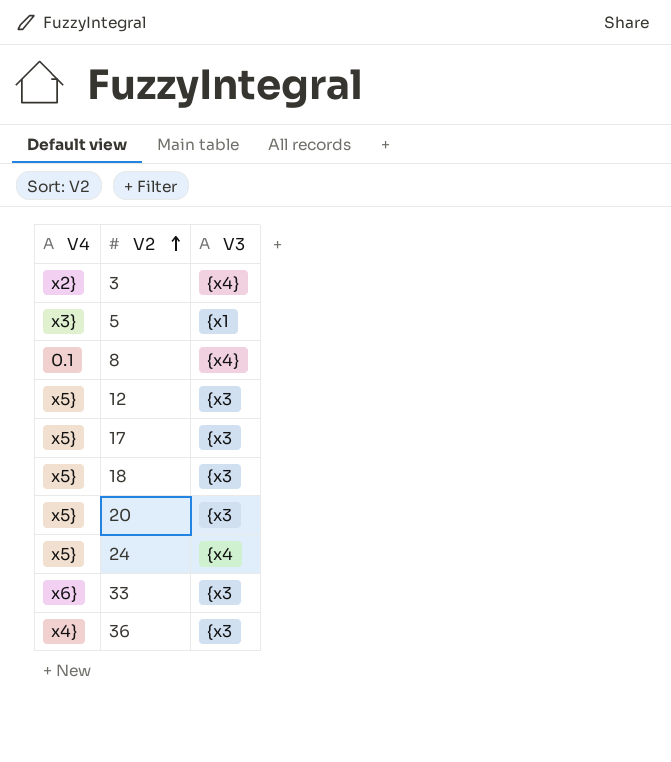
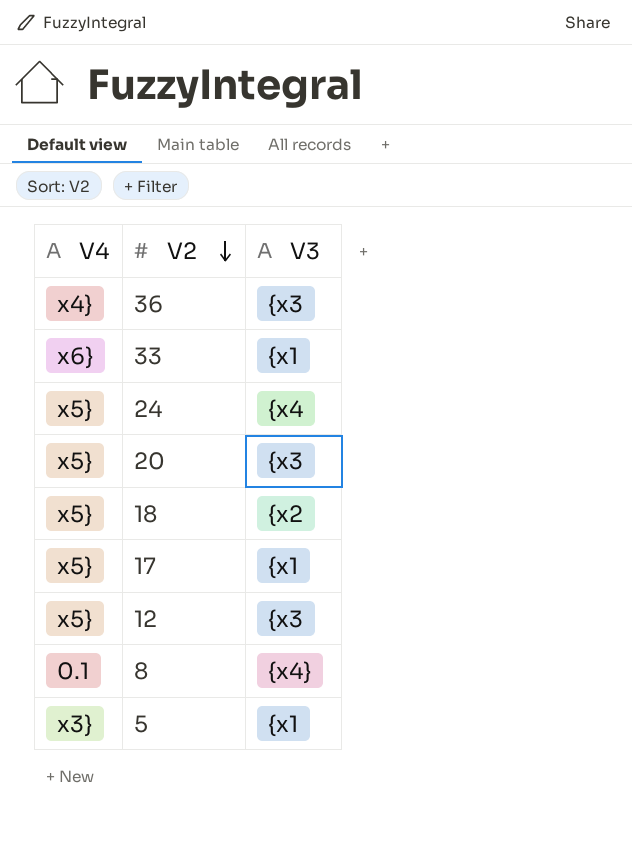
row order: V2 ascending -> V2 descending
row 3: x2} | {x4} -> none
33 | V3: {x3 -> {x1
18 | V3: {x3 -> {x2
17 | V3: {x3 -> {x1

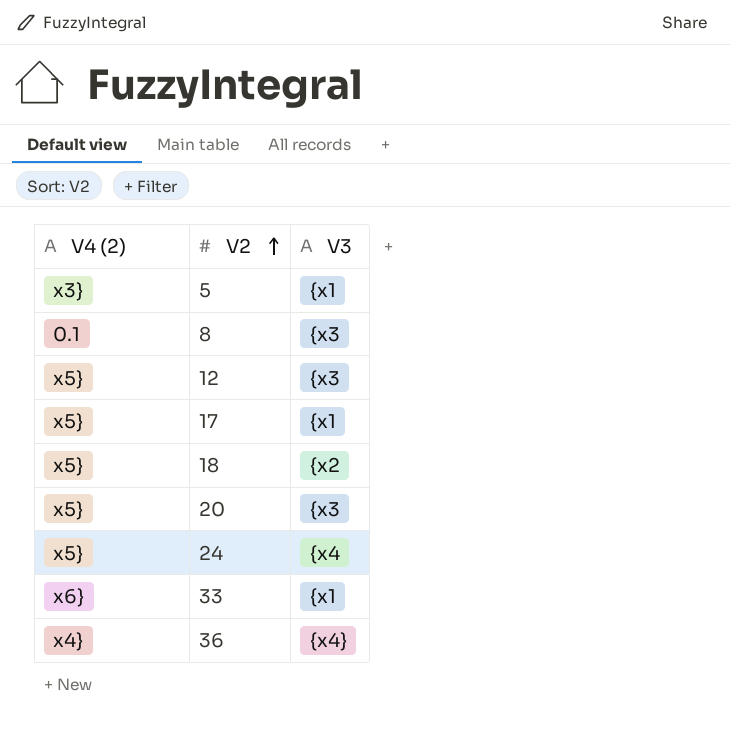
row order: V2 descending -> V2 ascending
column name: V4 -> V4 (2)
8 | V3: {x4} -> {x3
36 | V3: {x3 -> {x4}

